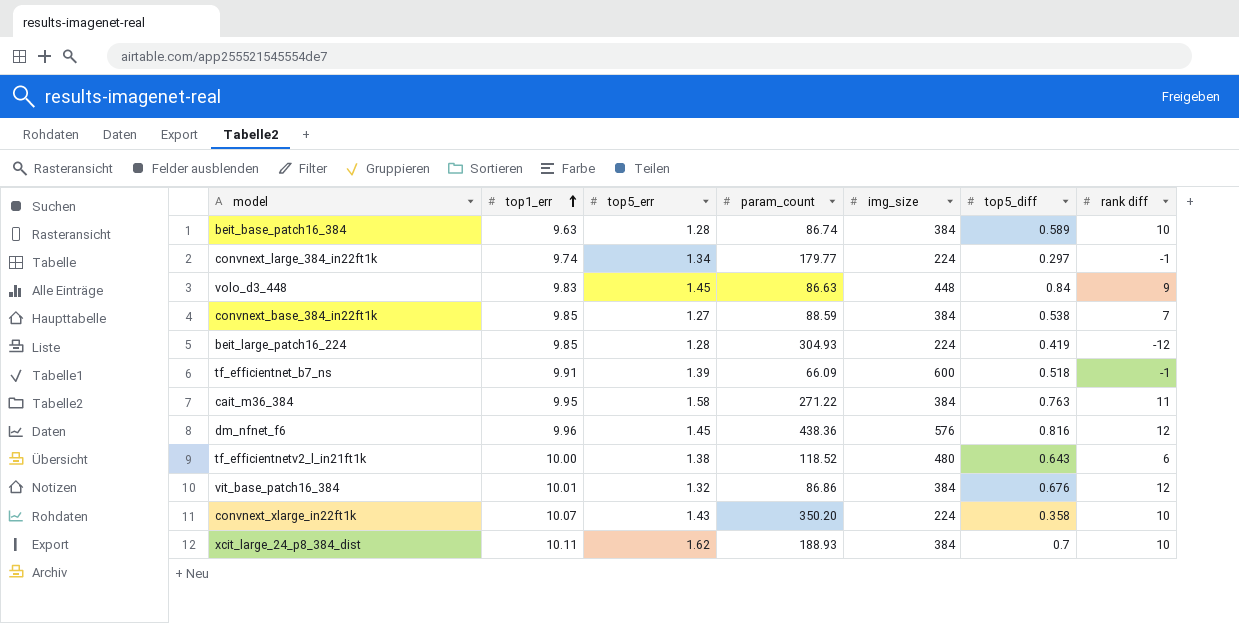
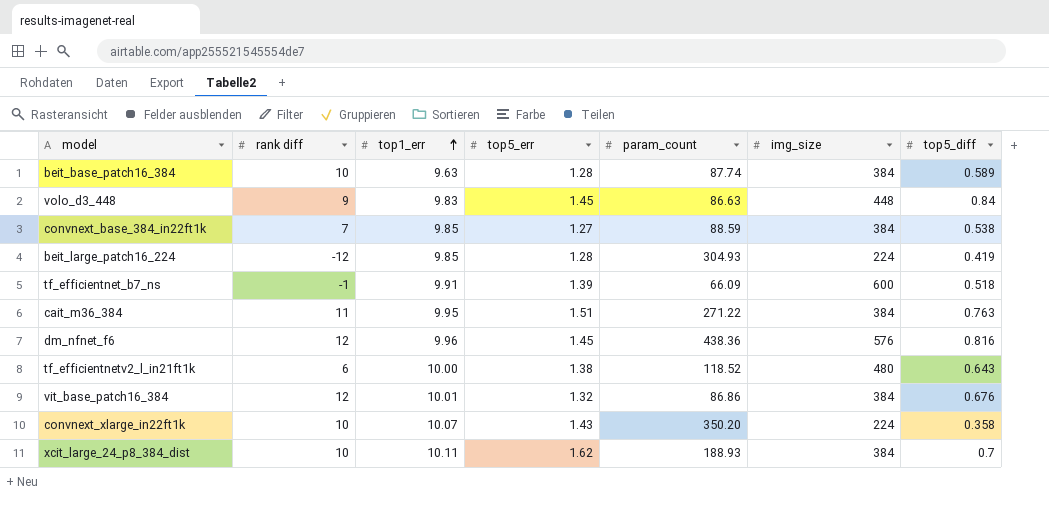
column rank diff | position: 7 -> 2
row convnext_large_384_in22ft1k: 9.74 | 1.34 | 179.77 | 224 | 0.297 | -1 -> none
beit_base_patch16_384 | param_count: 86.74 -> 87.74
cait_m36_384 | top5_err: 1.58 -> 1.51

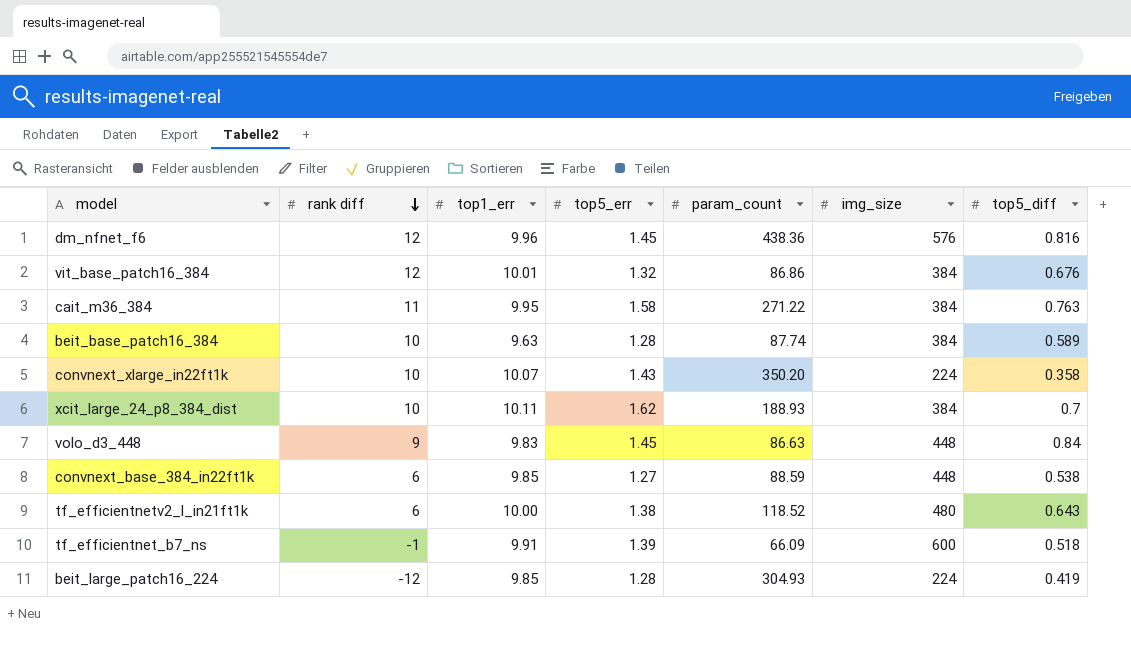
row order: top1_err ascending -> rank diff descending
cait_m36_384 | top5_err: 1.51 -> 1.58
convnext_base_384_in22ft1k | rank diff: 7 -> 6
convnext_base_384_in22ft1k | img_size: 384 -> 448

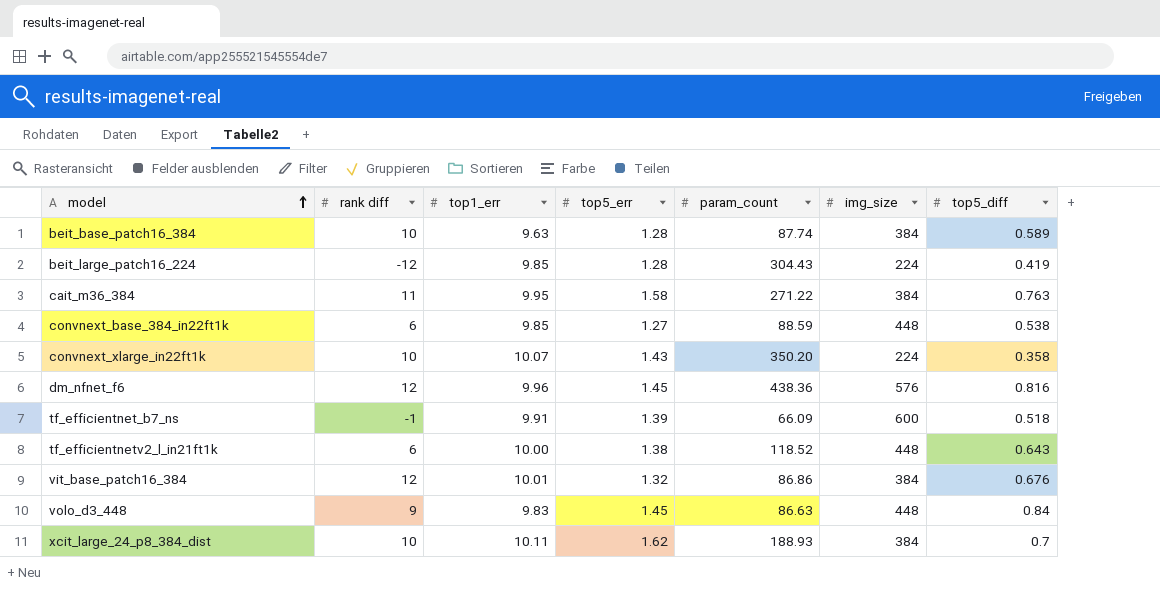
row order: rank diff descending -> model ascending
beit_large_patch16_224 | param_count: 304.93 -> 304.43
tf_efficientnetv2_l_in21ft1k | img_size: 480 -> 448

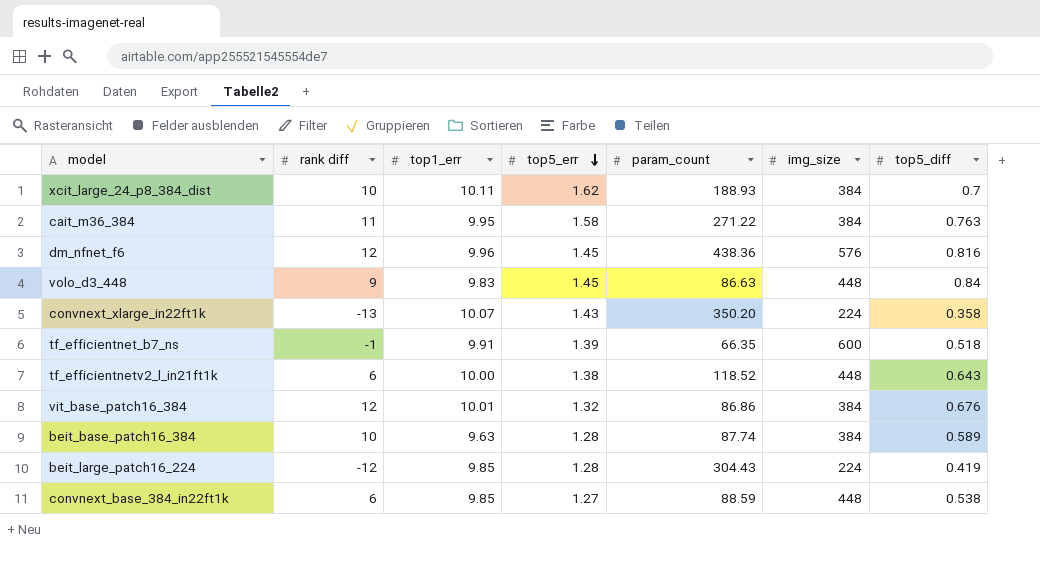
row order: model ascending -> top5_err descending
convnext_xlarge_in22ft1k | rank diff: 10 -> -13
tf_efficientnet_b7_ns | param_count: 66.09 -> 66.35

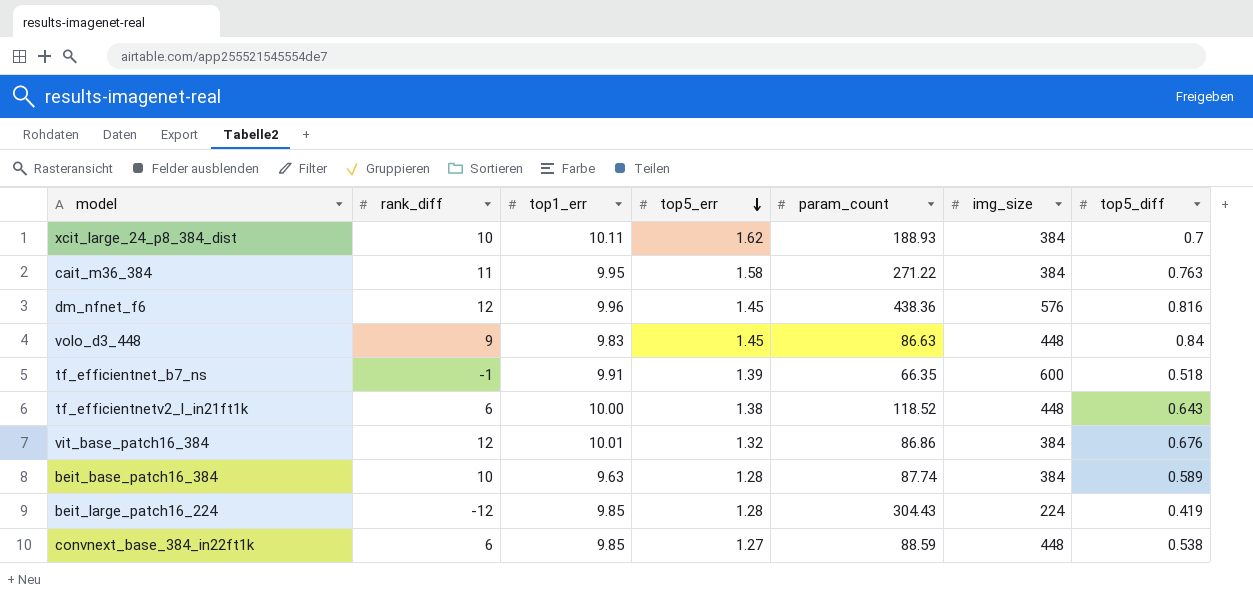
column name: rank diff -> rank_diff
row convnext_xlarge_in22ft1k: -13 | 10.07 | 1.43 | 350.20 | 224 | 0.358 -> none

